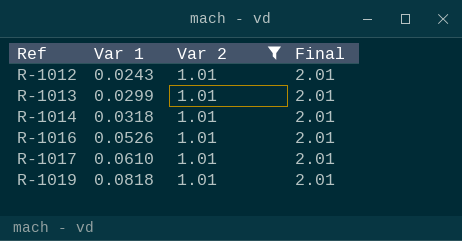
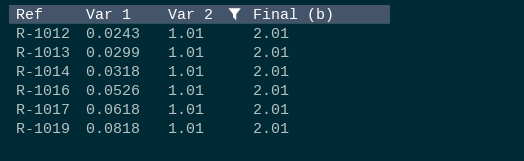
column name: Final -> Final (b)
R-1017 | Var 1: 0.0610 -> 0.0618

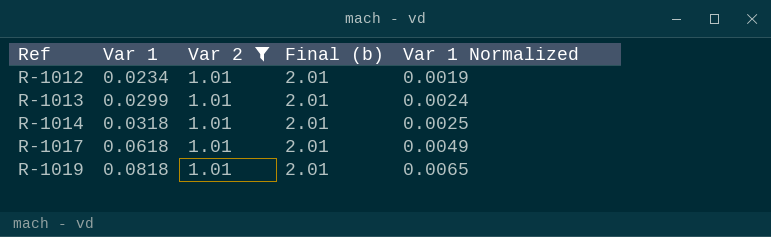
column Var 1 Normalized | formula: none -> [Var 1] * 0.08
row R-1016: 0.0526 | 1.01 | 2.01 -> none
R-1012 | Var 1: 0.0243 -> 0.0234

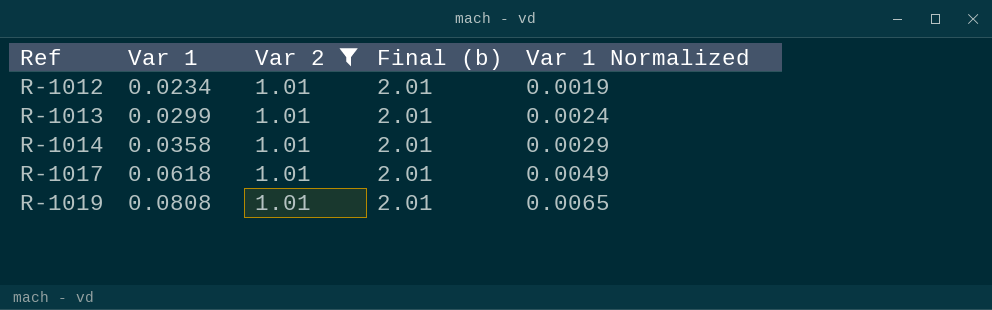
R-1014 | Var 1: 0.0318 -> 0.0358
R-1014 | Var 1 Normalized: 0.0025 -> 0.0029
R-1019 | Var 1: 0.0818 -> 0.0808

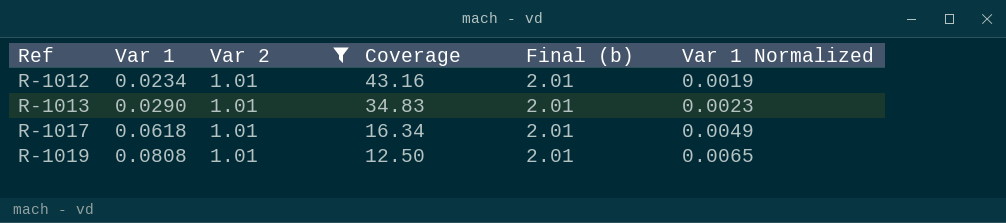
column Coverage | formula: none -> [Var 2] / [Var 1]
row R-1014: 0.0358 | 1.01 | 2.01 | 0.0029 -> none
R-1013 | Var 1: 0.0299 -> 0.0290
R-1013 | Var 1 Normalized: 0.0024 -> 0.0023

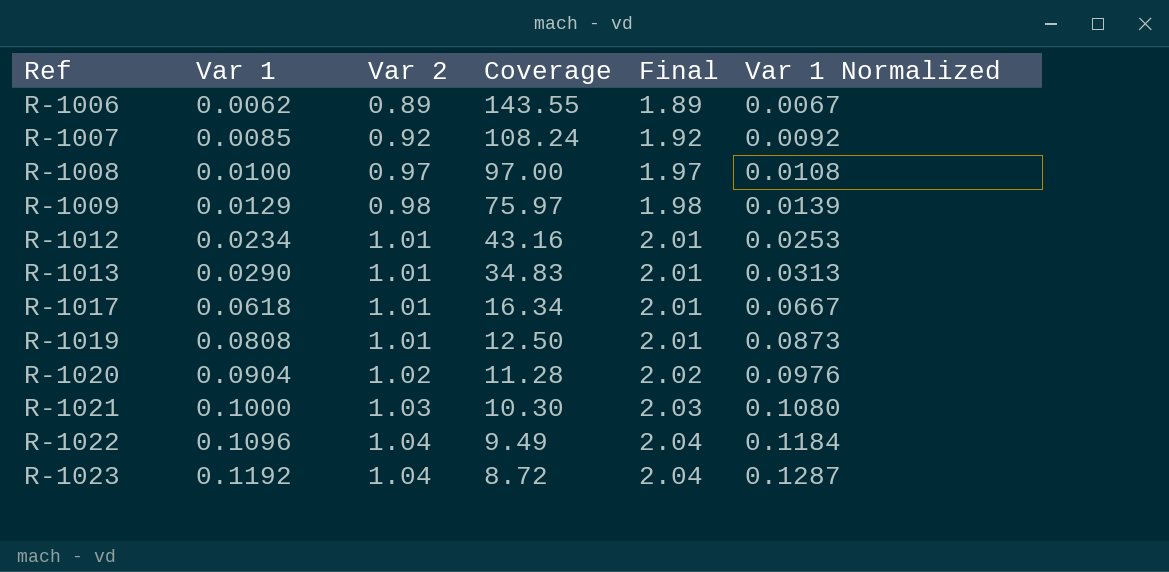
filter: Var 2 = 1.01 -> none
column name: Final (b) -> Final
column Var 1 Normalized | formula: [Var 1] * 0.08 -> [Var 1] * 1.08

